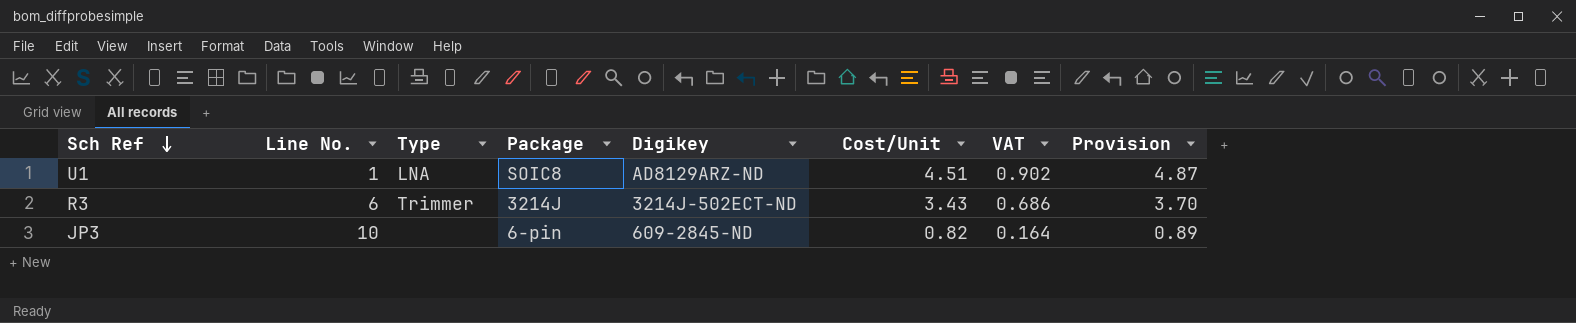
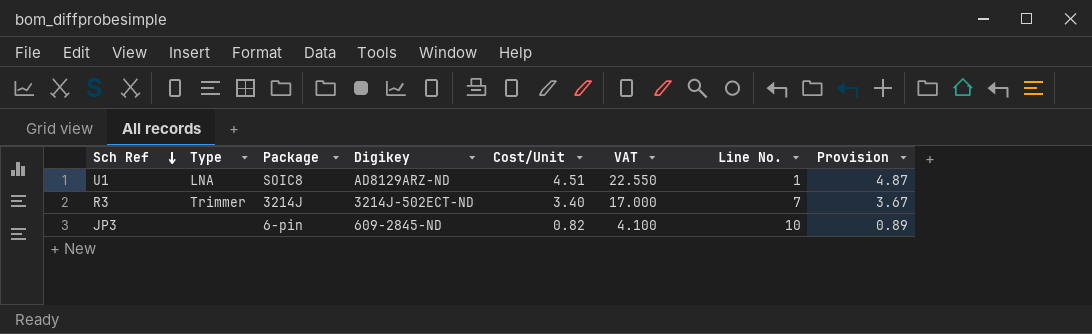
column VAT | formula: [Cost/Unit] * 0.2 -> [Cost/Unit] * 5
column Line No. | position: 2 -> 7
R3 | Cost/Unit: 3.43 -> 3.40
R3 | Line No.: 6 -> 7
R3 | Provision: 3.70 -> 3.67

